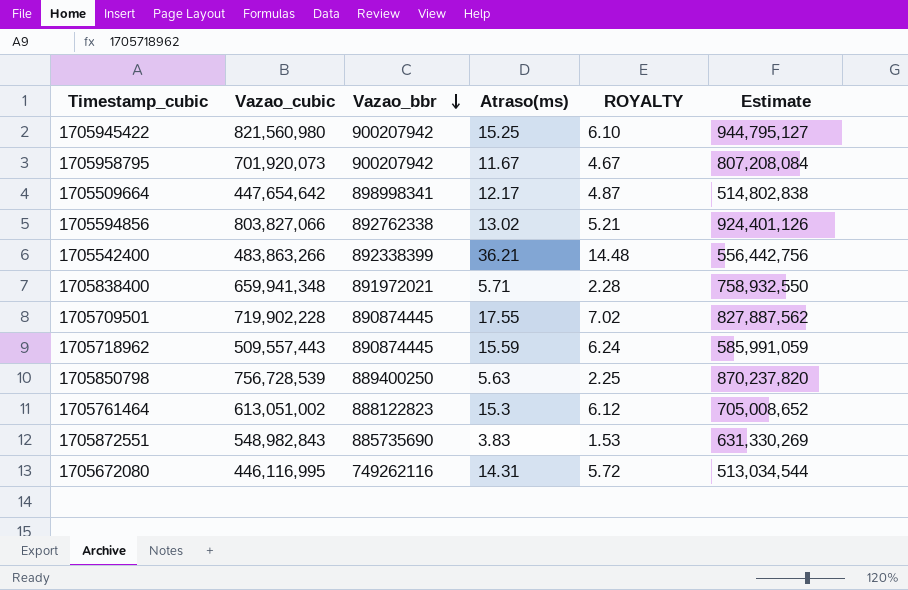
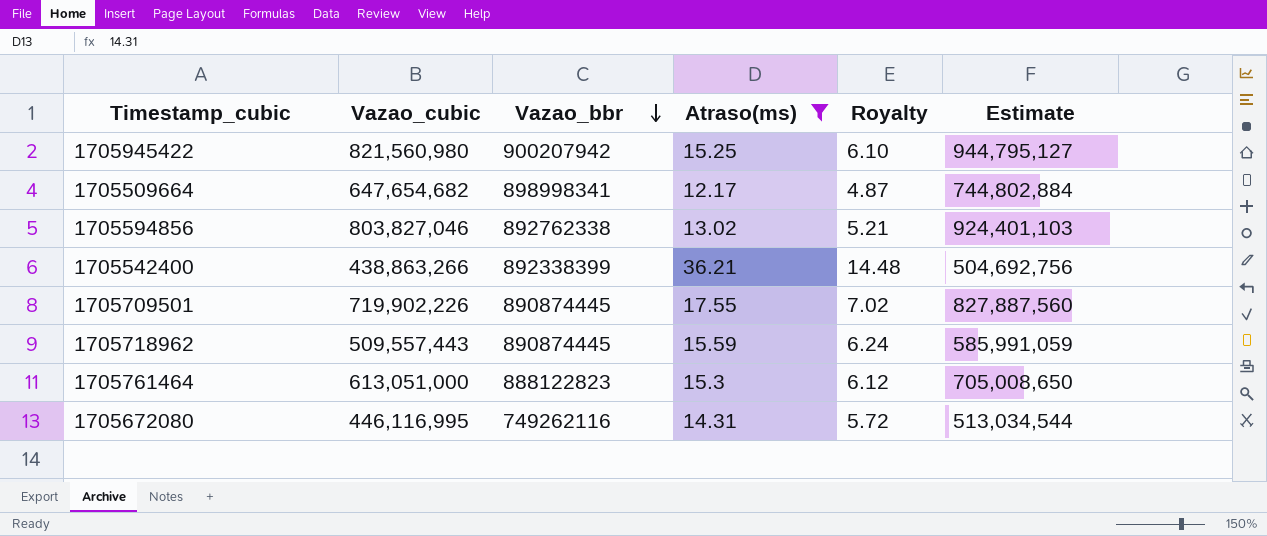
filter: none -> Atraso(ms) >= 12.17
column name: ROYALTY -> Royalty
1705509664 | Vazao_cubic: 447,654,642 -> 647,654,682
1705509664 | Estimate: 514,802,838 -> 744,802,884
1705594856 | Vazao_cubic: 803,827,066 -> 803,827,046
1705594856 | Estimate: 924,401,126 -> 924,401,103
1705542400 | Vazao_cubic: 483,863,266 -> 438,863,266
1705542400 | Estimate: 556,442,756 -> 504,692,756
1705709501 | Vazao_cubic: 719,902,228 -> 719,902,226
1705709501 | Estimate: 827,887,562 -> 827,887,560
1705761464 | Vazao_cubic: 613,051,002 -> 613,051,000
1705761464 | Estimate: 705,008,652 -> 705,008,650

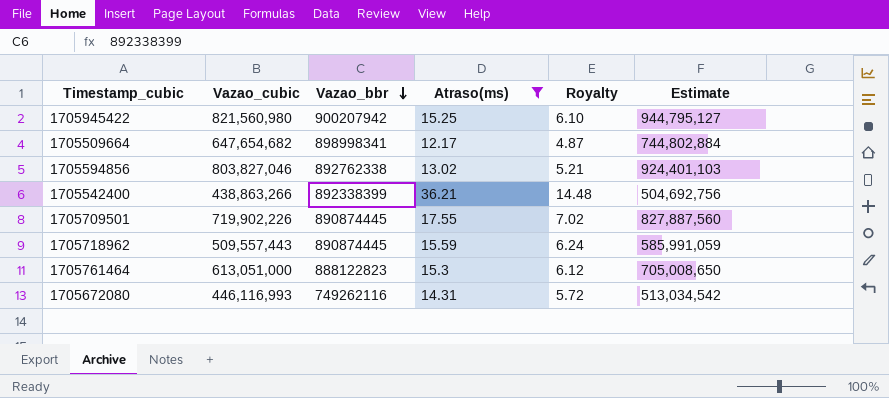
1705672080 | Vazao_cubic: 446,116,995 -> 446,116,993
1705672080 | Estimate: 513,034,544 -> 513,034,542

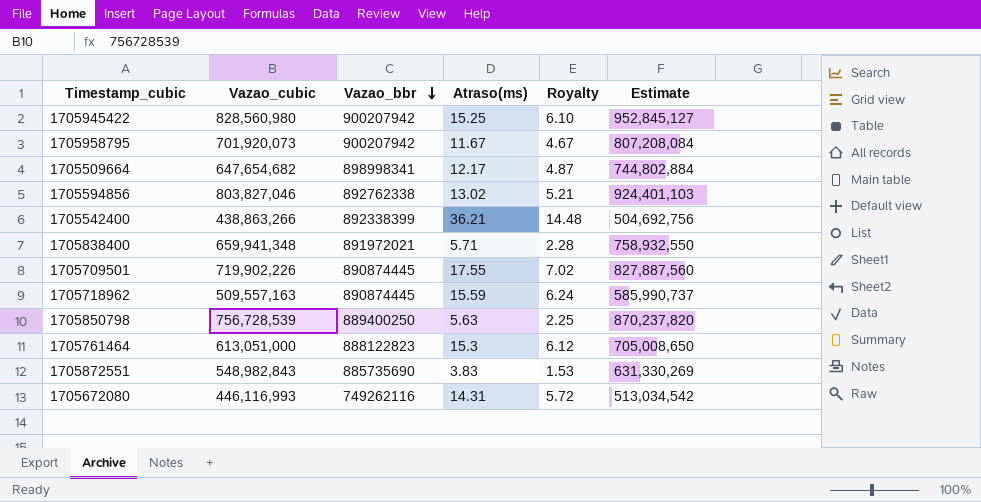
filter: Atraso(ms) >= 12.17 -> none
1705945422 | Vazao_cubic: 821,560,980 -> 828,560,980
1705945422 | Estimate: 944,795,127 -> 952,845,127
1705718962 | Vazao_cubic: 509,557,443 -> 509,557,163
1705718962 | Estimate: 585,991,059 -> 585,990,737

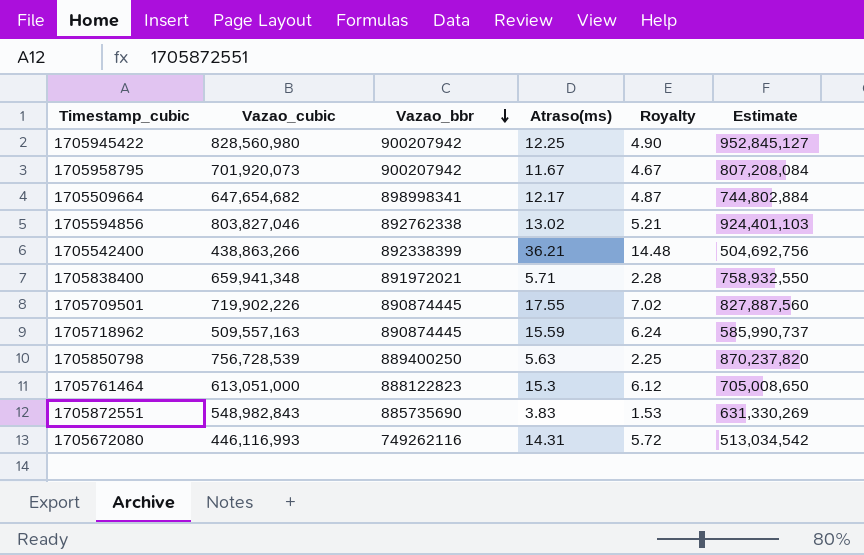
1705945422 | Atraso(ms): 15.25 -> 12.25
1705945422 | Royalty: 6.10 -> 4.90

